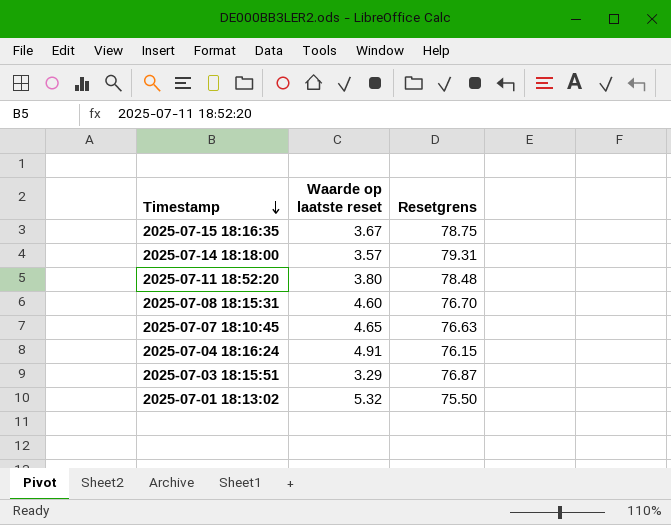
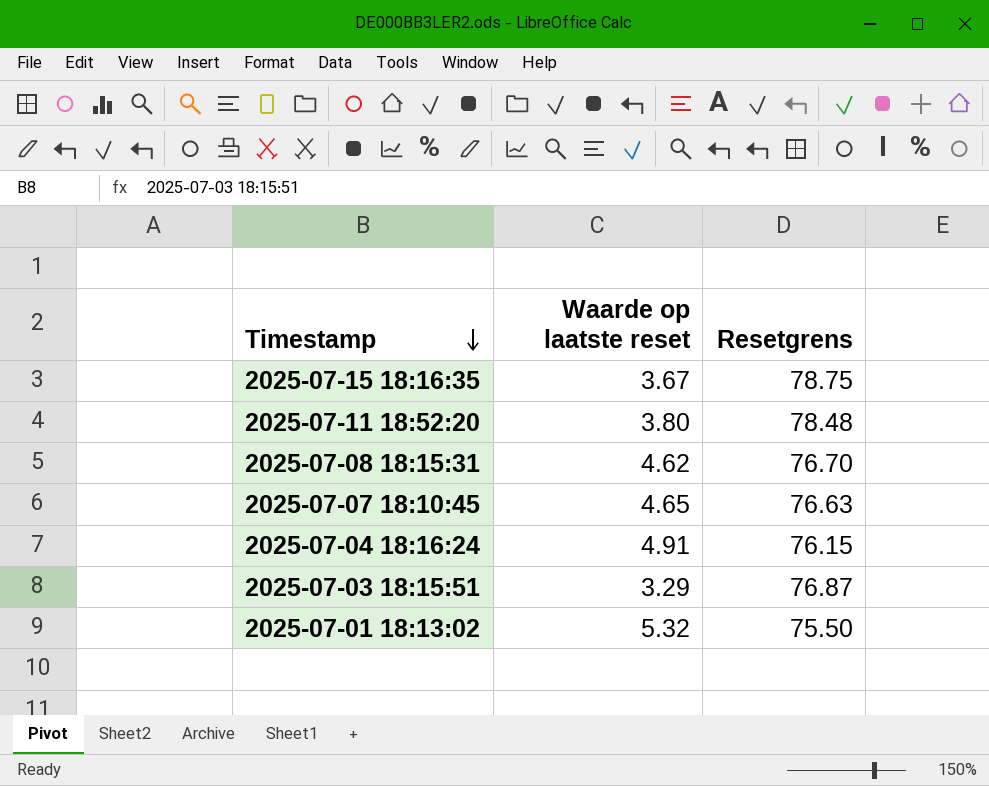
row 2025-07-14 18:18:00: 3.57 | 79.31 -> none
2025-07-08 18:15:31 | Waarde op laatste reset: 4.60 -> 4.62

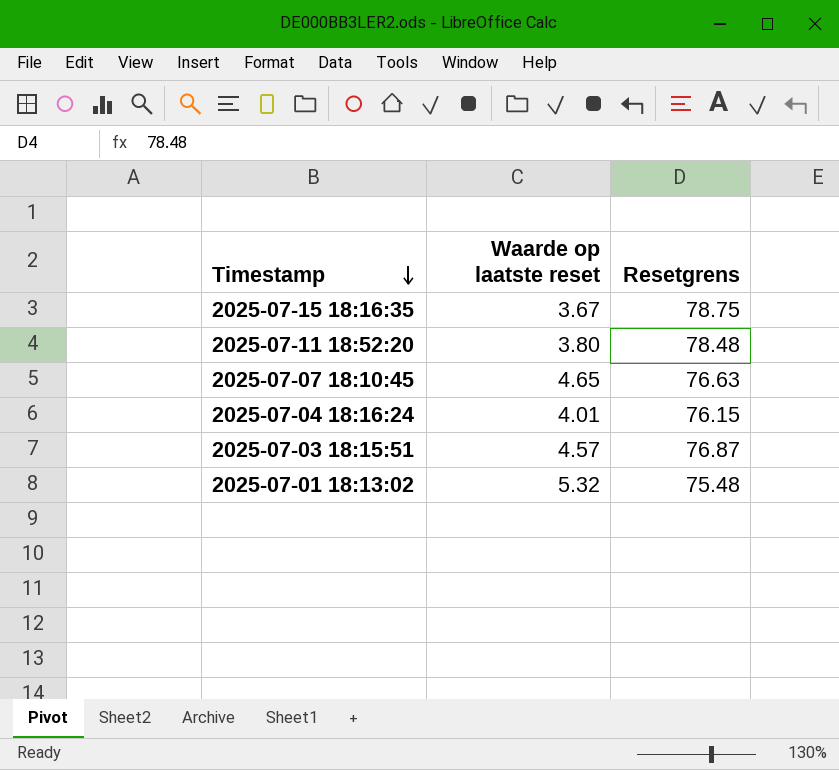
row 2025-07-08 18:15:31: 4.62 | 76.70 -> none
2025-07-04 18:16:24 | Waarde op laatste reset: 4.91 -> 4.01
2025-07-03 18:15:51 | Waarde op laatste reset: 3.29 -> 4.57
2025-07-01 18:13:02 | Resetgrens: 75.50 -> 75.48

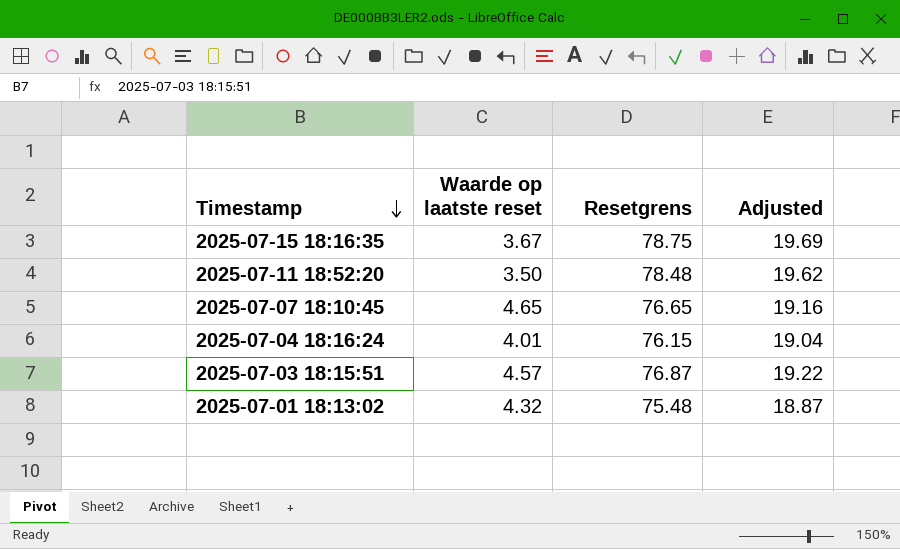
column Adjusted | formula: none -> [Resetgrens] * 0.25
2025-07-11 18:52:20 | Waarde op laatste reset: 3.80 -> 3.50
2025-07-07 18:10:45 | Resetgrens: 76.63 -> 76.65
2025-07-01 18:13:02 | Waarde op laatste reset: 5.32 -> 4.32

